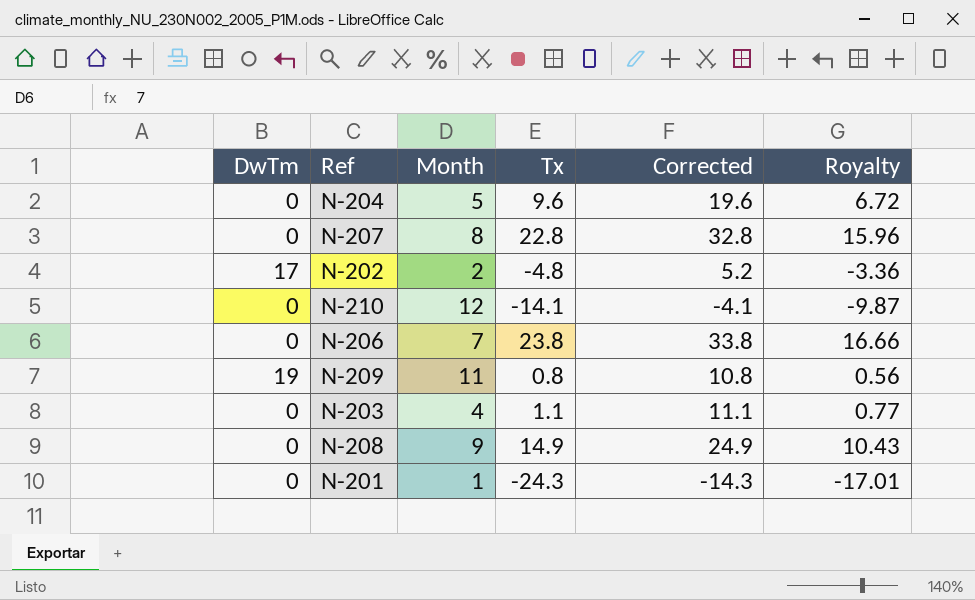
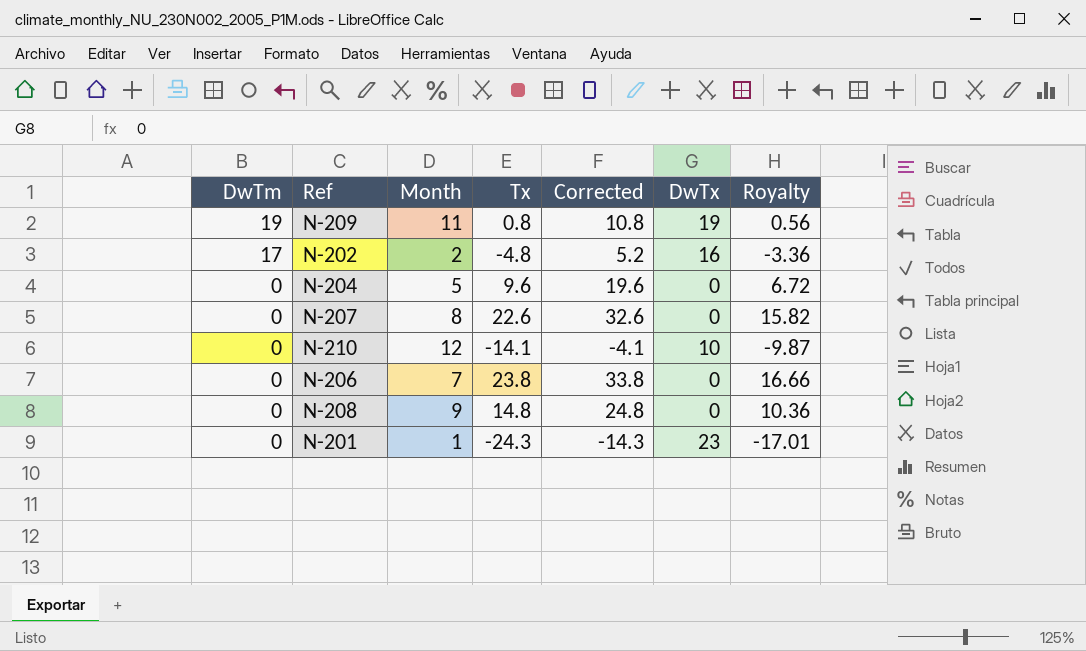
row order: none -> DwTm descending
column DwTx | position: none -> 6
row N-203: 0 | 4 | 1.1 | 11.1 | 0.77 -> none
N-207 | Tx: 22.8 -> 22.6
N-207 | Corrected: 32.8 -> 32.6
N-207 | Royalty: 15.96 -> 15.82
N-208 | Tx: 14.9 -> 14.8
N-208 | Corrected: 24.9 -> 24.8
N-208 | Royalty: 10.43 -> 10.36

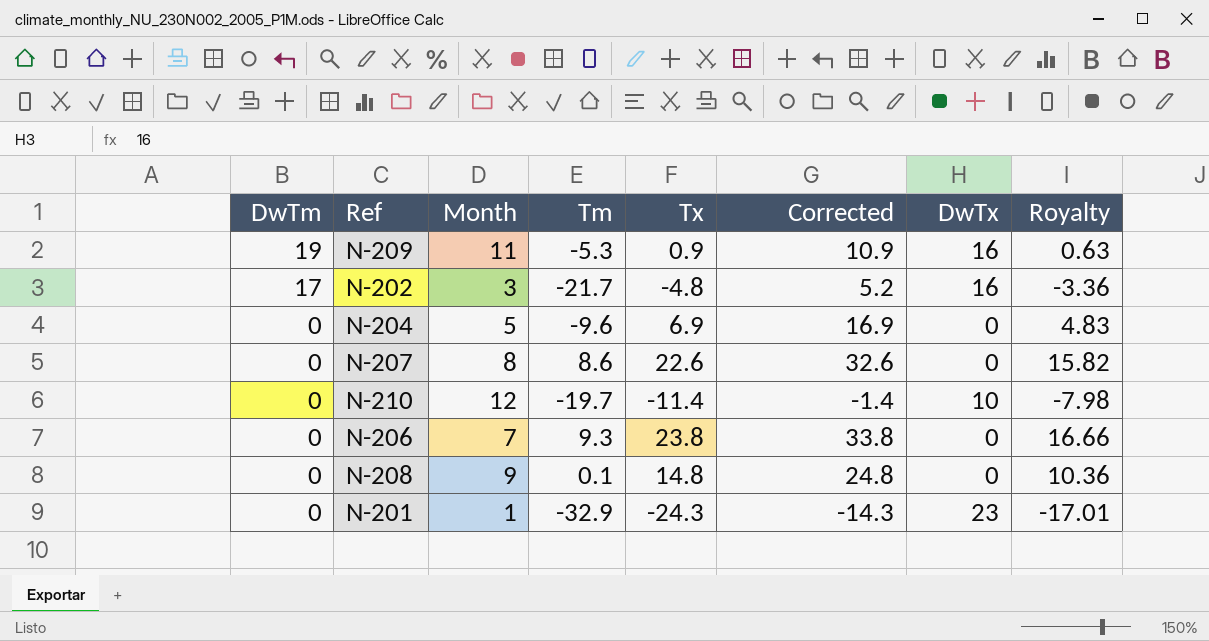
column Tm | position: none -> 4
N-209 | Tx: 0.8 -> 0.9
N-209 | Corrected: 10.8 -> 10.9
N-209 | DwTx: 19 -> 16
N-209 | Royalty: 0.56 -> 0.63
N-202 | Month: 2 -> 3
N-204 | Tx: 9.6 -> 6.9
N-204 | Corrected: 19.6 -> 16.9
N-204 | Royalty: 6.72 -> 4.83
N-210 | Tx: -14.1 -> -11.4
N-210 | Corrected: -4.1 -> -1.4
N-210 | Royalty: -9.87 -> -7.98

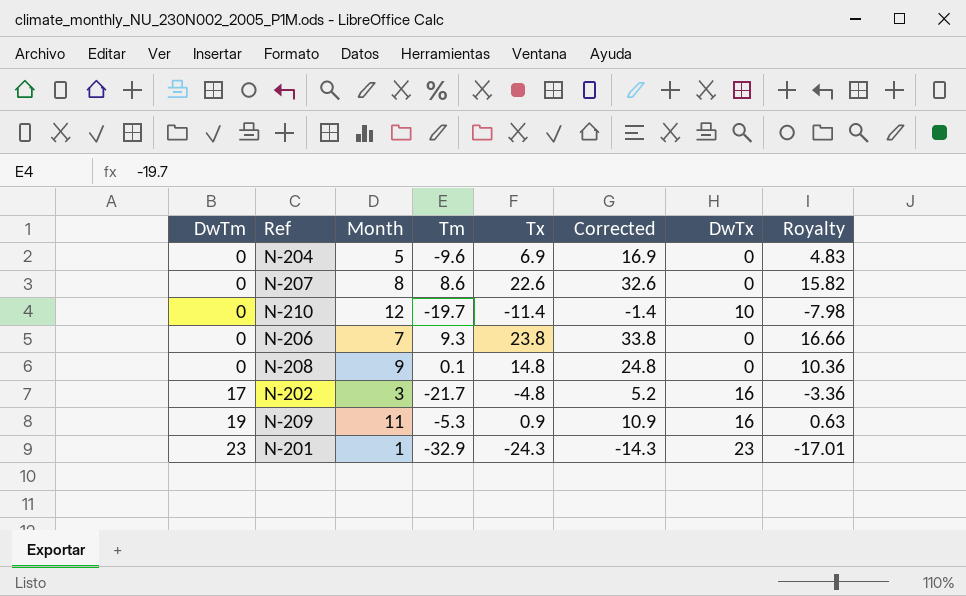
row order: DwTm descending -> DwTm ascending
N-201 | DwTm: 0 -> 23

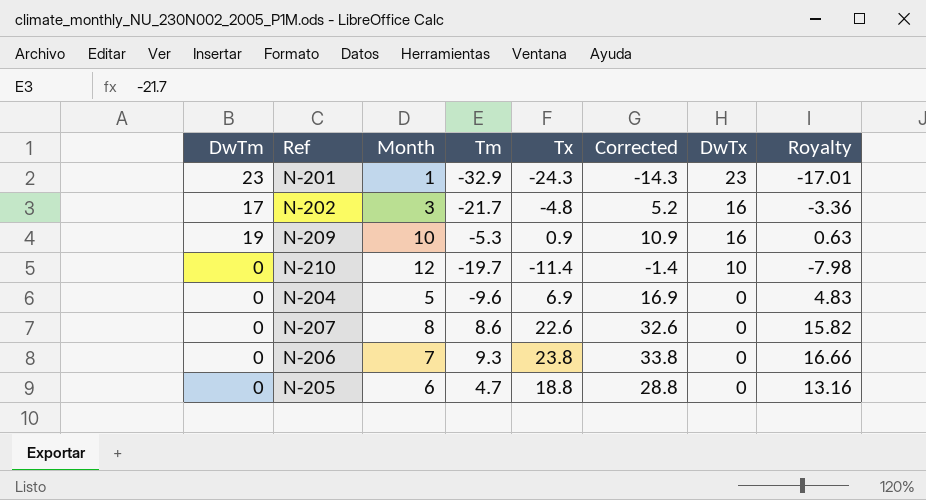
row order: DwTm ascending -> DwTx descending
row N-208: 0 | 9 | 0.1 | 14.8 | 24.8 | 0 | 10.36 -> none
N-209 | Month: 11 -> 10
row N-205: none -> 0 | 6 | 4.7 | 18.8 | 28.8 | 0 | 13.16

